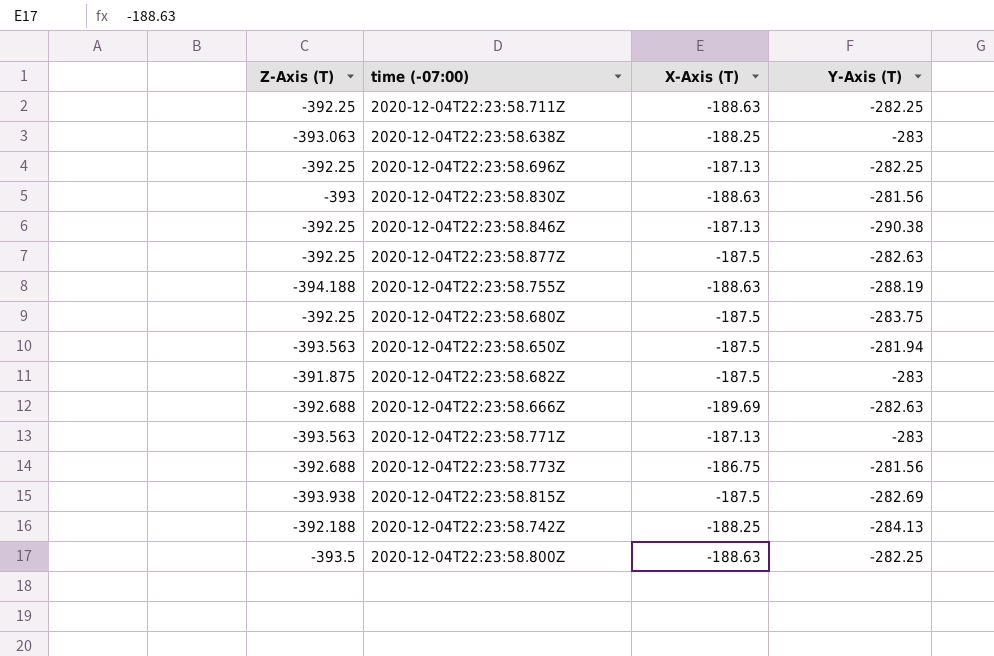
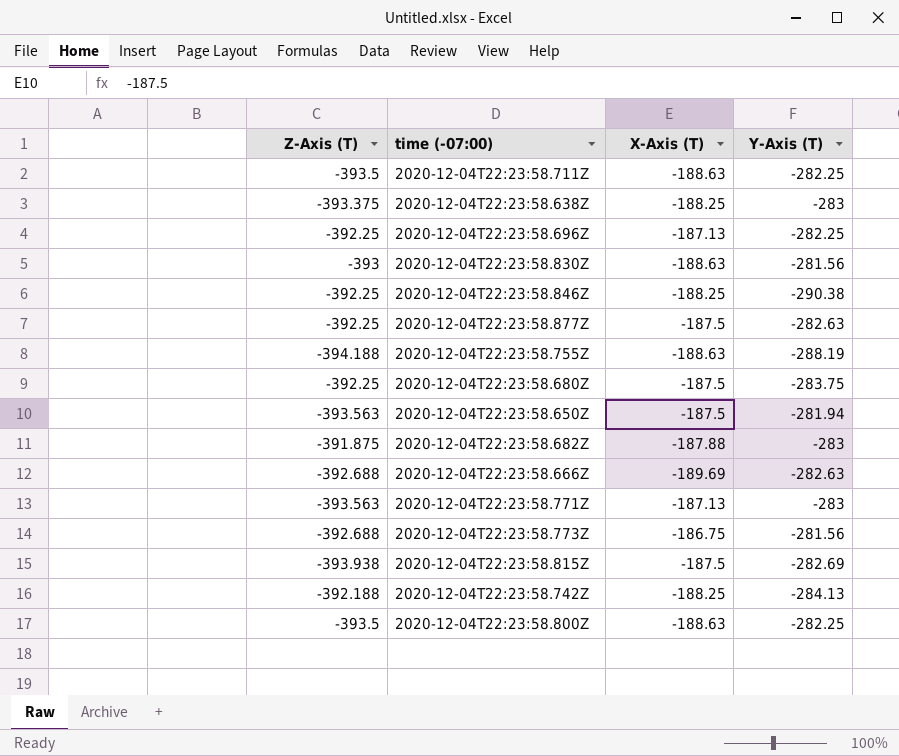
2020-12-04T22:23:58.711Z | Z-Axis (T): -392.25 -> -393.5
2020-12-04T22:23:58.638Z | Z-Axis (T): -393.063 -> -393.375
2020-12-04T22:23:58.846Z | X-Axis (T): -187.13 -> -188.25
2020-12-04T22:23:58.682Z | X-Axis (T): -187.5 -> -187.88

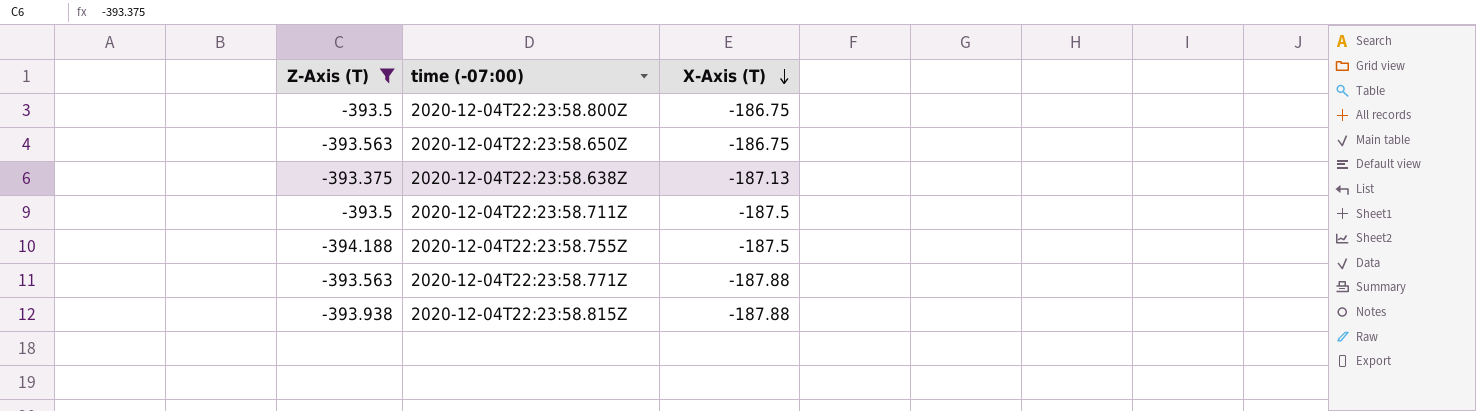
filter: none -> Z-Axis (T) <= -393.375
row order: none -> X-Axis (T) descending
column Y-Axis (T) | position: 4 -> none
2020-12-04T22:23:58.800Z | X-Axis (T): -188.63 -> -186.75
2020-12-04T22:23:58.650Z | X-Axis (T): -187.5 -> -186.75
2020-12-04T22:23:58.638Z | X-Axis (T): -188.25 -> -187.13
2020-12-04T22:23:58.711Z | X-Axis (T): -188.63 -> -187.5
2020-12-04T22:23:58.755Z | X-Axis (T): -188.63 -> -187.5
2020-12-04T22:23:58.771Z | X-Axis (T): -187.13 -> -187.88
2020-12-04T22:23:58.815Z | X-Axis (T): -187.5 -> -187.88

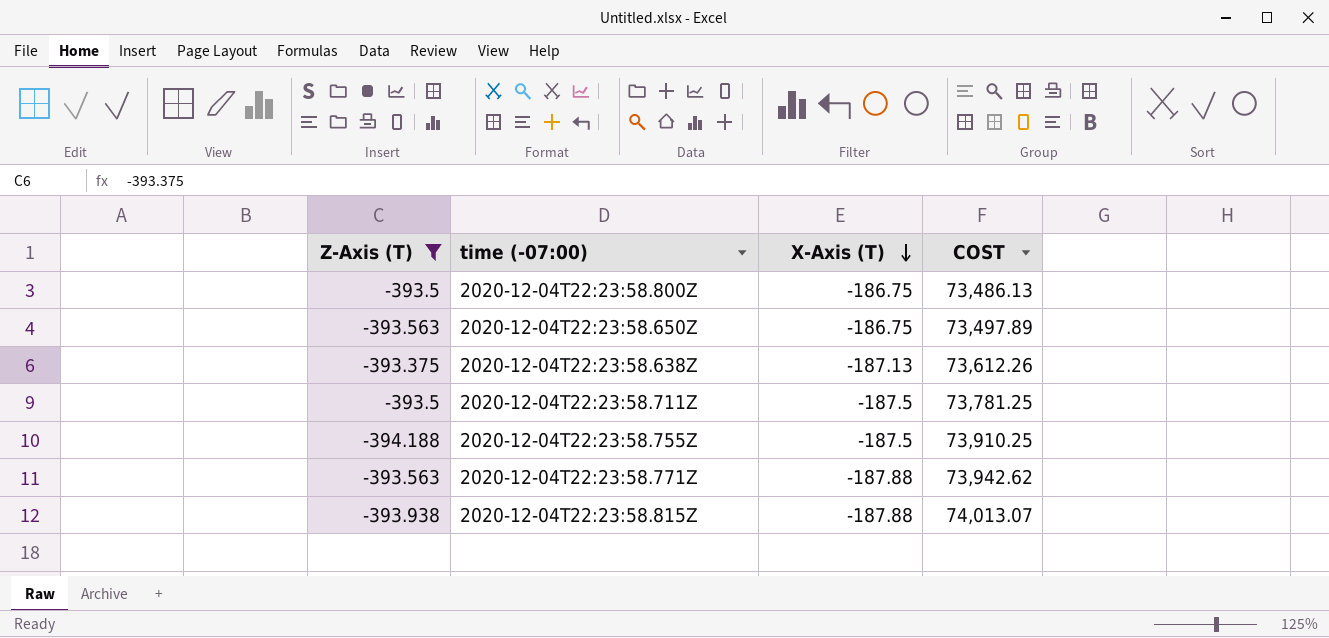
column COST | formula: none -> [Z-Axis (T)] * [X-Axis (T)]

